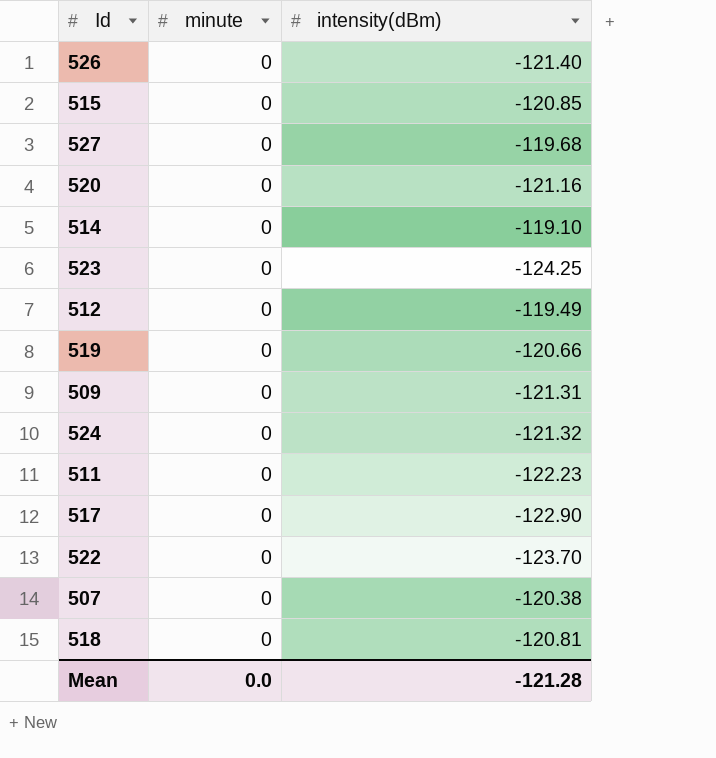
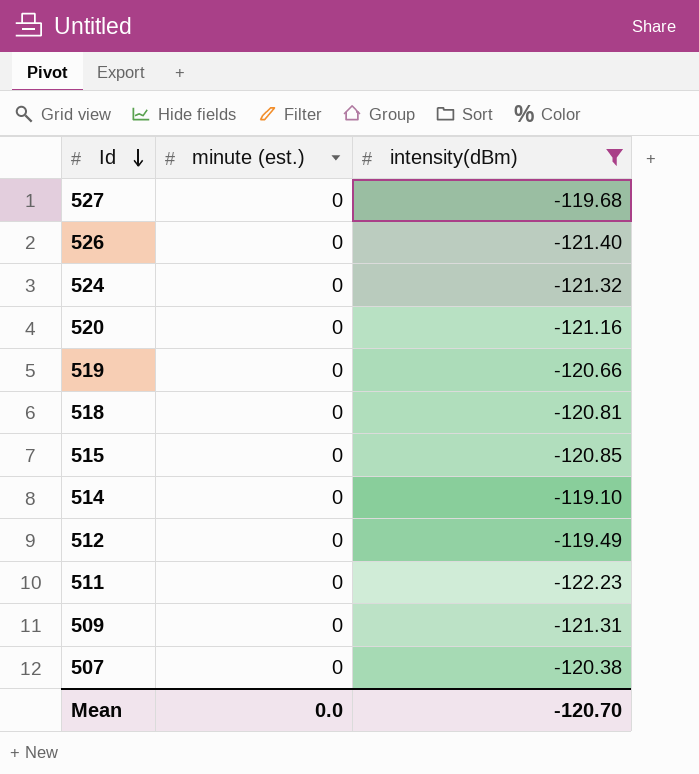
filter: none -> intensity(dBm) >= -122.23
row order: none -> Id descending
column name: minute -> minute (est.)
Mean | intensity(dBm): -121.28 -> -120.70

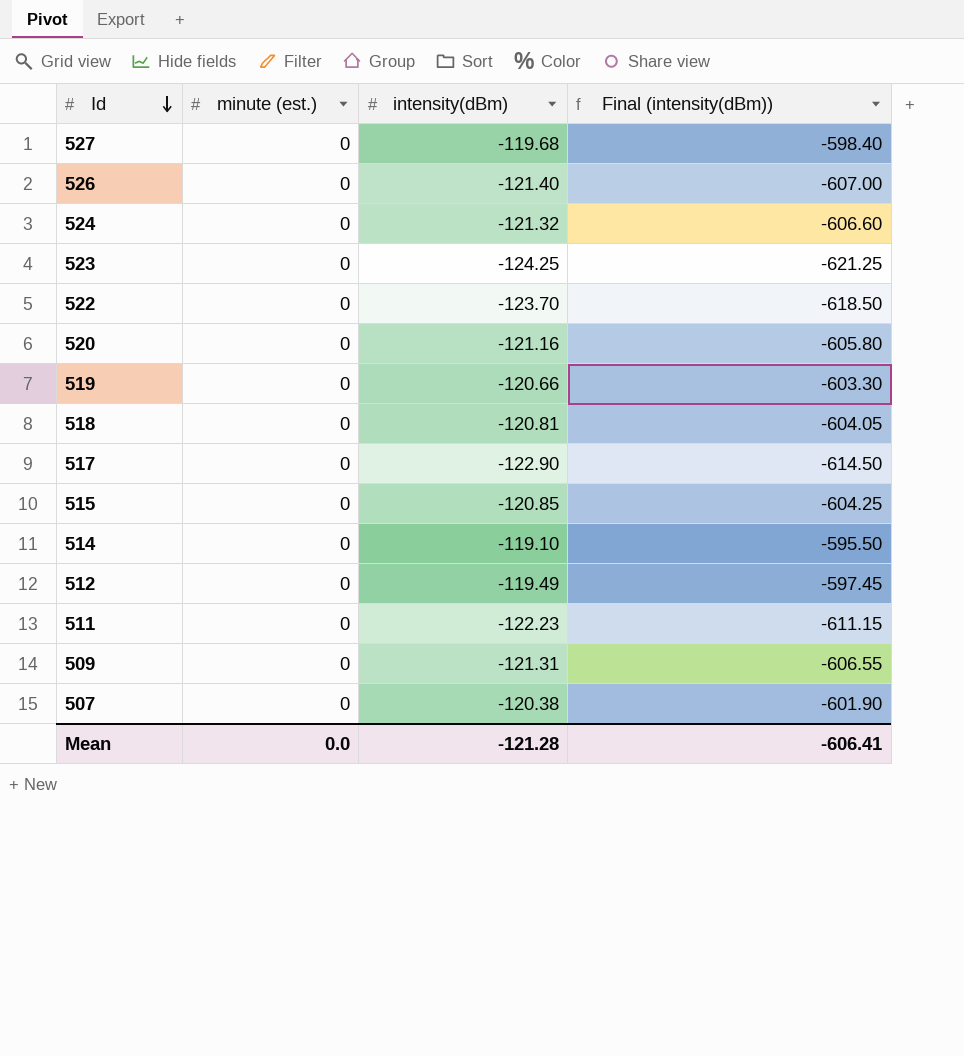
filter: intensity(dBm) >= -122.23 -> none
column Final (intensity(dBm)) | formula: none -> [intensity(dBm)] * 5
Mean | intensity(dBm): -120.70 -> -121.28

